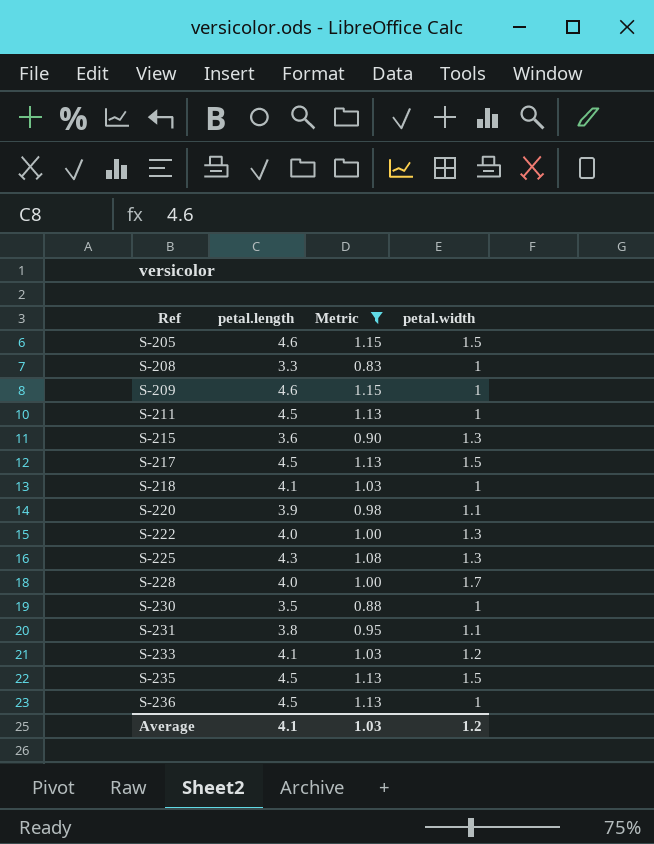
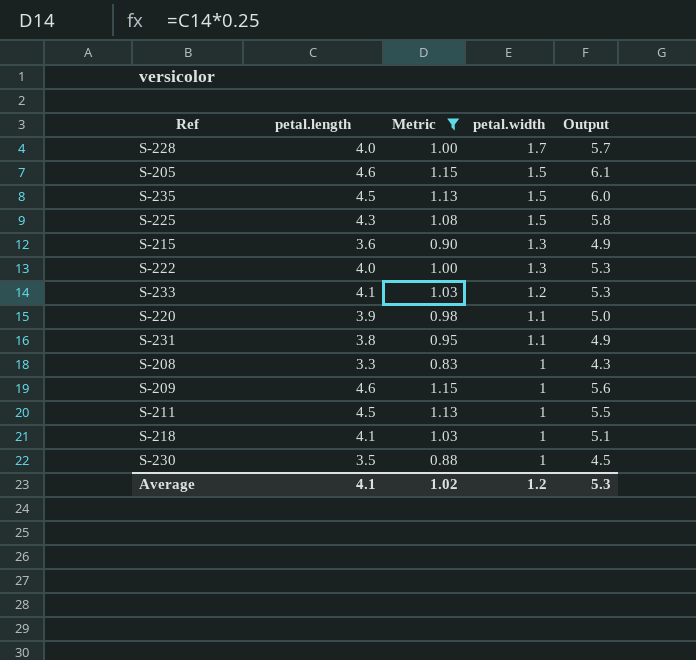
row order: Ref ascending -> petal.width descending
column Output | formula: none -> [petal.length] + [petal.width]
row S-217: 4.5 | 1.13 | 1.5 -> none
row S-236: 4.5 | 1.13 | 1 -> none
S-225 | petal.width: 1.3 -> 1.5
Average | Metric: 1.03 -> 1.02

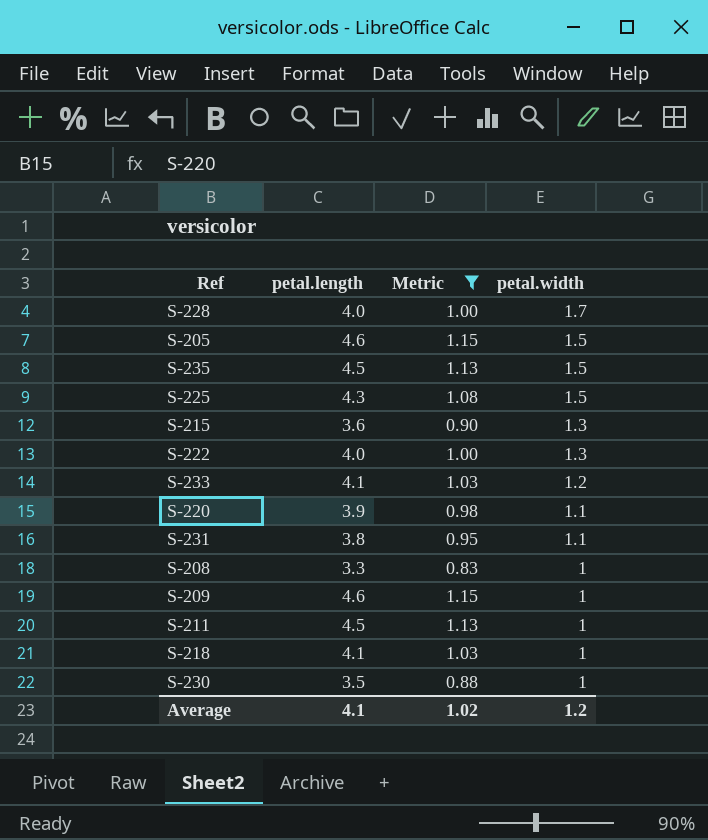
column Output | formula: [petal.length] + [petal.width] -> none

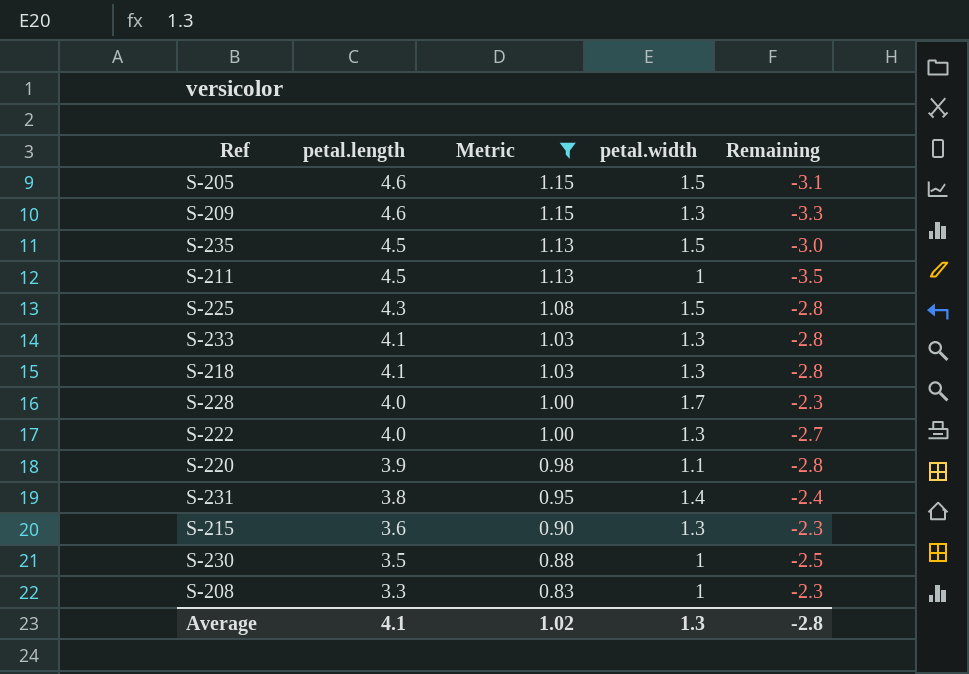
row order: petal.width descending -> petal.length descending
column Remaining | formula: none -> [petal.width] - [petal.length]
S-209 | petal.width: 1 -> 1.3
S-233 | petal.width: 1.2 -> 1.3
S-218 | petal.width: 1 -> 1.3
S-231 | petal.width: 1.1 -> 1.4
Average | petal.width: 1.2 -> 1.3

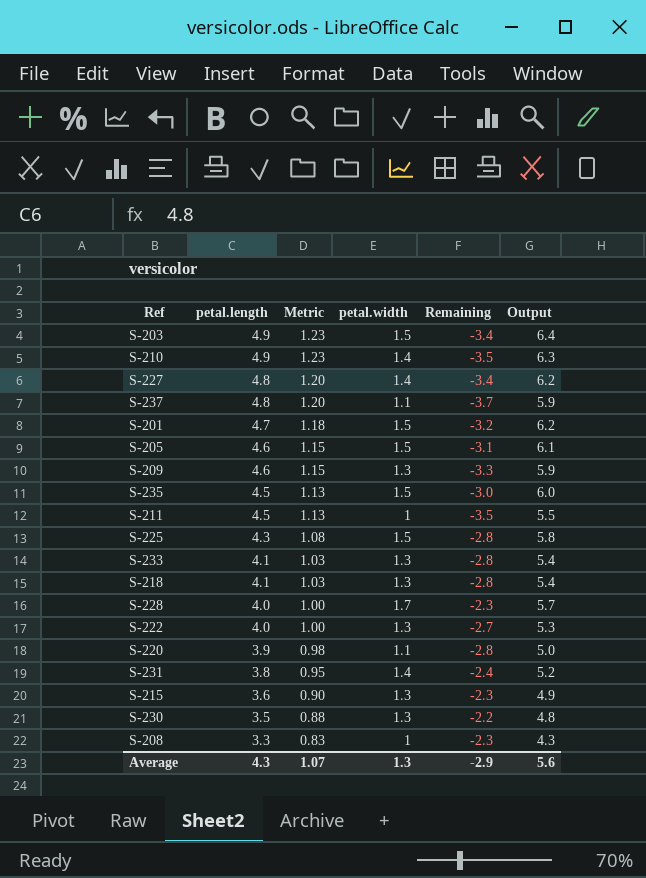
filter: Metric <= 1.15 -> none
column Output | formula: none -> [petal.length] + [petal.width]
S-230 | petal.width: 1 -> 1.3
S-230 | Remaining: -2.5 -> -2.2
Average | petal.length: 4.1 -> 4.3
Average | Metric: 1.02 -> 1.07
Average | Remaining: -2.8 -> -2.9

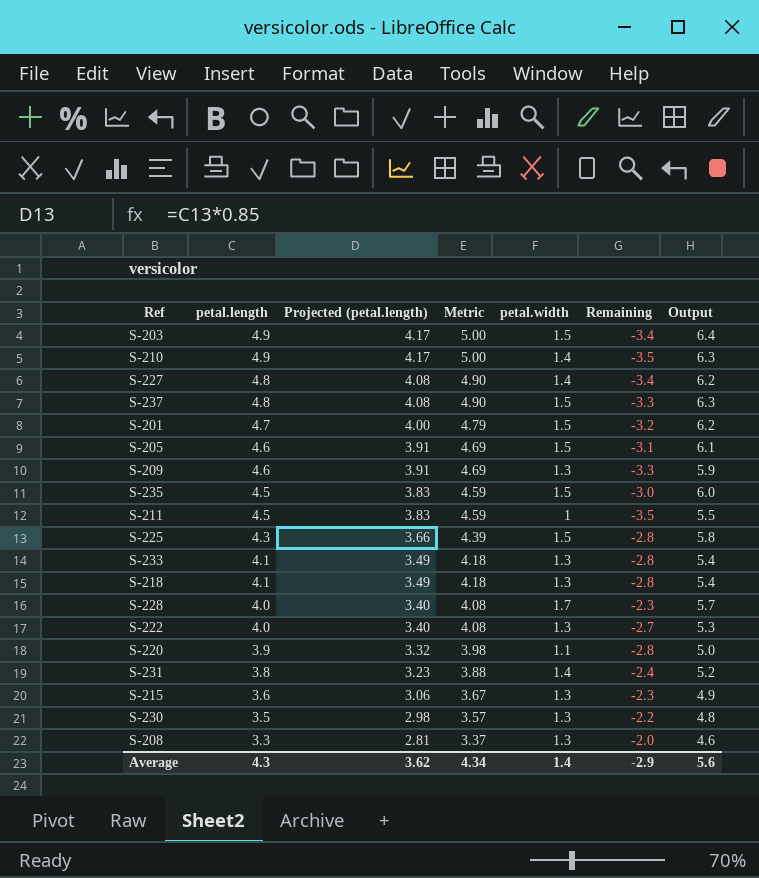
column Projected (petal.length) | formula: none -> [petal.length] * 0.85
column Metric | formula: [petal.length] * 0.25 -> [petal.length] * 1.02
S-237 | petal.width: 1.1 -> 1.5
S-237 | Remaining: -3.7 -> -3.3
S-237 | Output: 5.9 -> 6.3
S-208 | petal.width: 1 -> 1.3
S-208 | Remaining: -2.3 -> -2.0
S-208 | Output: 4.3 -> 4.6
Average | Metric: 1.07 -> 4.34
Average | petal.width: 1.3 -> 1.4

